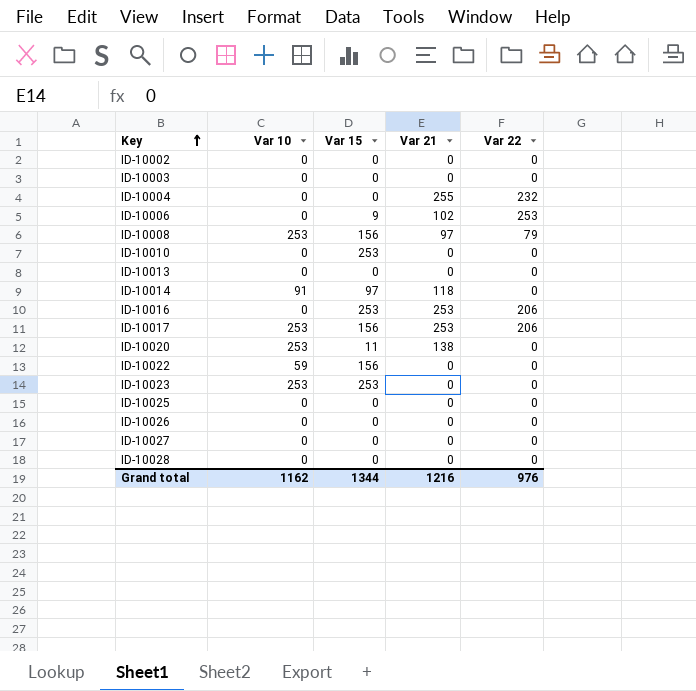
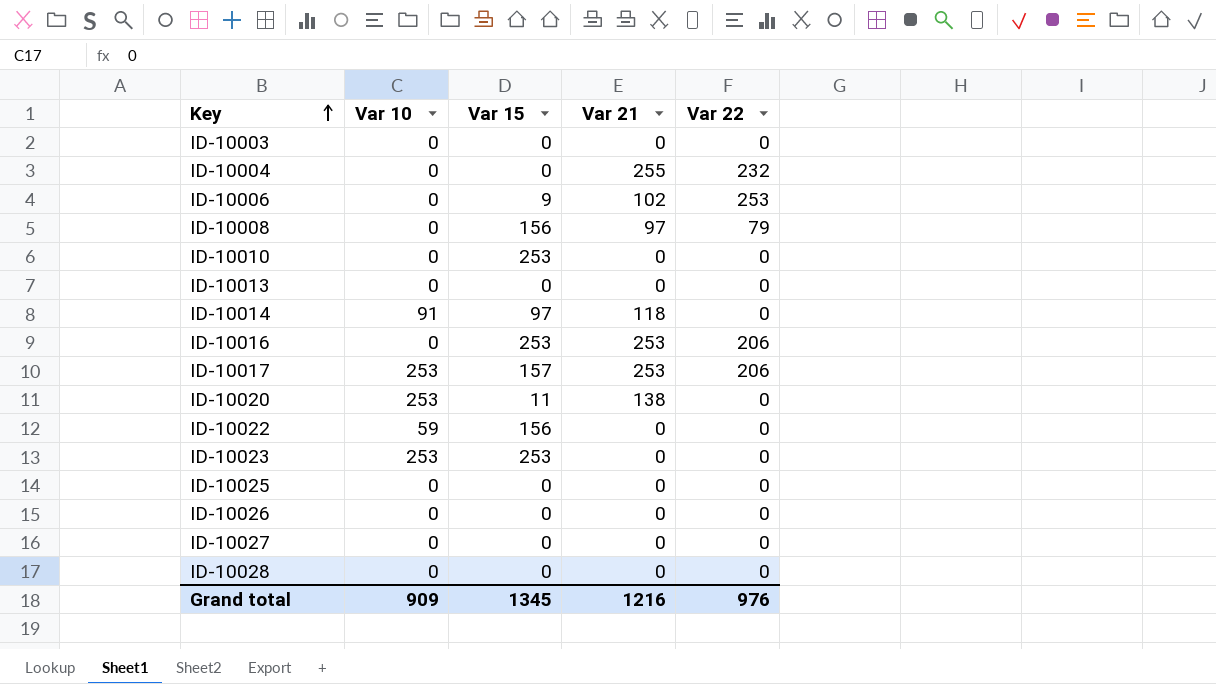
row ID-10002: 0 | 0 | 0 | 0 -> none
ID-10008 | Var 10: 253 -> 0
ID-10017 | Var 15: 156 -> 157
Grand total | Var 10: 1162 -> 909
Grand total | Var 15: 1344 -> 1345

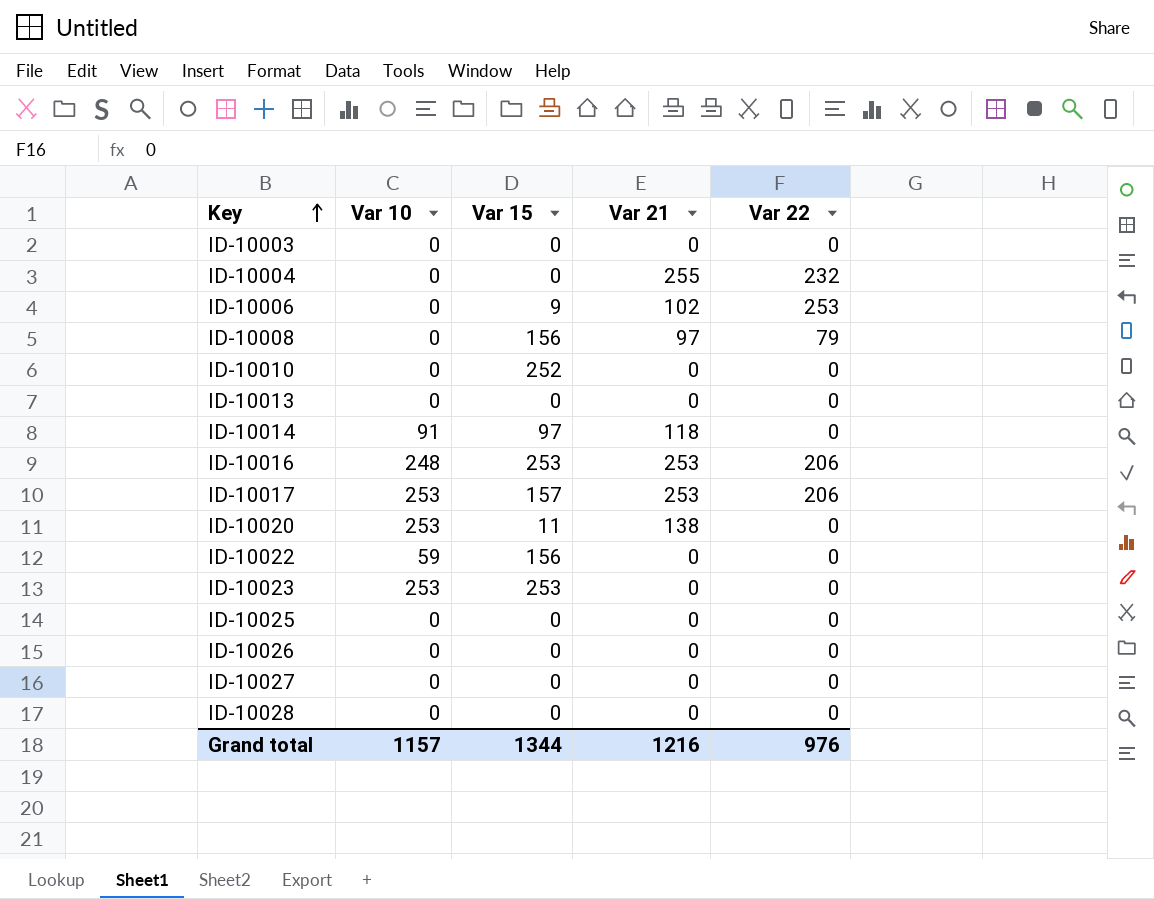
ID-10010 | Var 15: 253 -> 252
ID-10016 | Var 10: 0 -> 248
Grand total | Var 10: 909 -> 1157
Grand total | Var 15: 1345 -> 1344

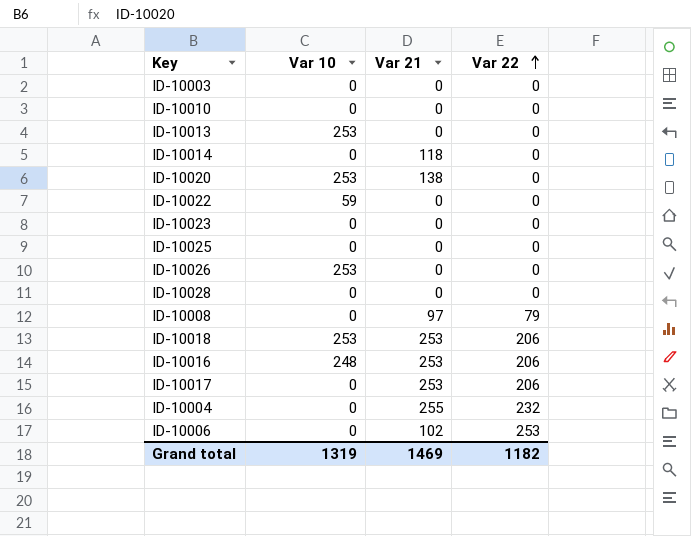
row order: Key ascending -> Var 22 ascending
column Var 15 | position: 3 -> none
row ID-10027: 0 | 0 | 0 | 0 -> none
ID-10013 | Var 10: 0 -> 253
ID-10014 | Var 10: 91 -> 0
ID-10023 | Var 10: 253 -> 0
ID-10026 | Var 10: 0 -> 253
row ID-10018: none -> 253 | 253 | 206
ID-10017 | Var 10: 253 -> 0
Grand total | Var 10: 1157 -> 1319
Grand total | Var 21: 1216 -> 1469
Grand total | Var 22: 976 -> 1182

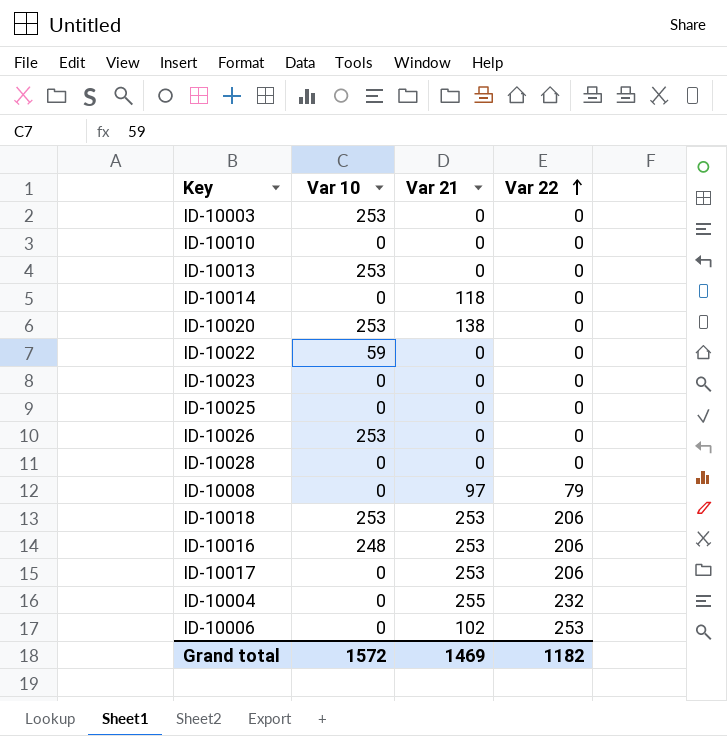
ID-10003 | Var 10: 0 -> 253
Grand total | Var 10: 1319 -> 1572

